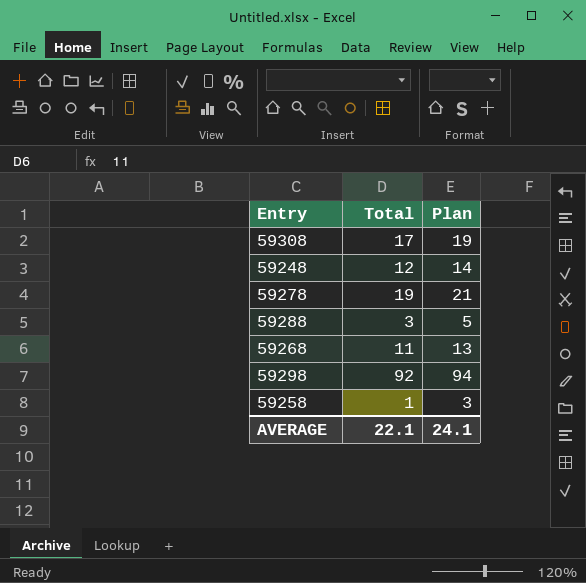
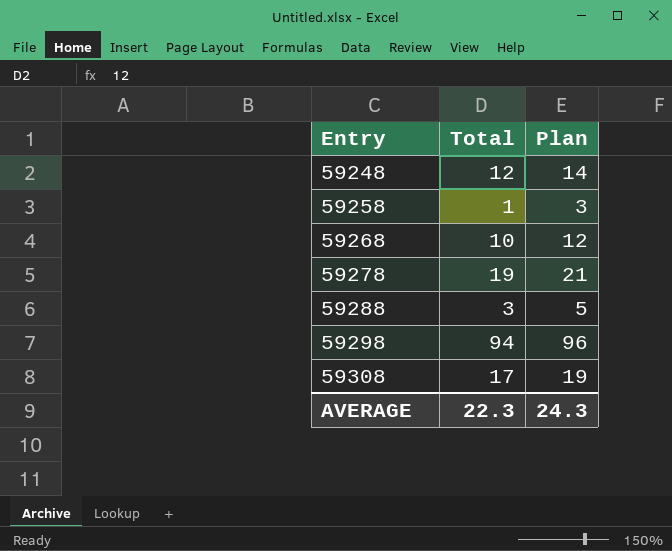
row order: none -> Entry ascending
59268 | Total: 11 -> 10
59268 | Plan: 13 -> 12
59298 | Total: 92 -> 94
59298 | Plan: 94 -> 96
AVERAGE | Total: 22.1 -> 22.3
AVERAGE | Plan: 24.1 -> 24.3

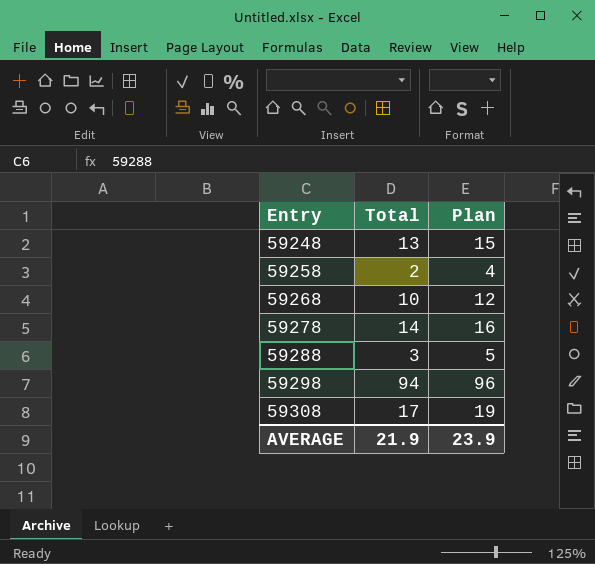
59248 | Total: 12 -> 13
59248 | Plan: 14 -> 15
59258 | Total: 1 -> 2
59258 | Plan: 3 -> 4
59278 | Total: 19 -> 14
59278 | Plan: 21 -> 16
AVERAGE | Total: 22.3 -> 21.9
AVERAGE | Plan: 24.3 -> 23.9

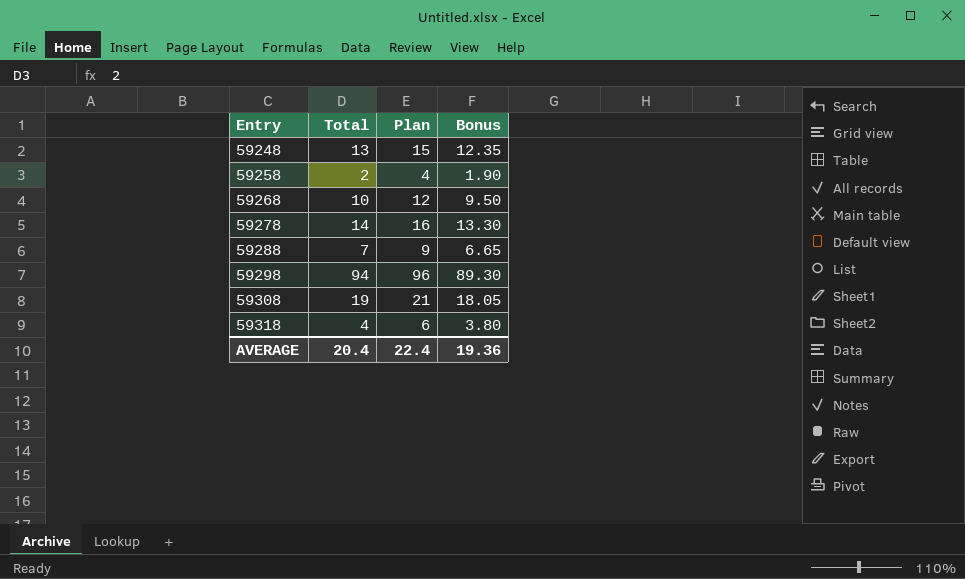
column Bonus | formula: none -> [Total] * 0.95
59288 | Total: 3 -> 7
59288 | Plan: 5 -> 9
59308 | Total: 17 -> 19
59308 | Plan: 19 -> 21
row 59318: none -> 4 | 6 | 3.80
AVERAGE | Total: 21.9 -> 20.4
AVERAGE | Plan: 23.9 -> 22.4

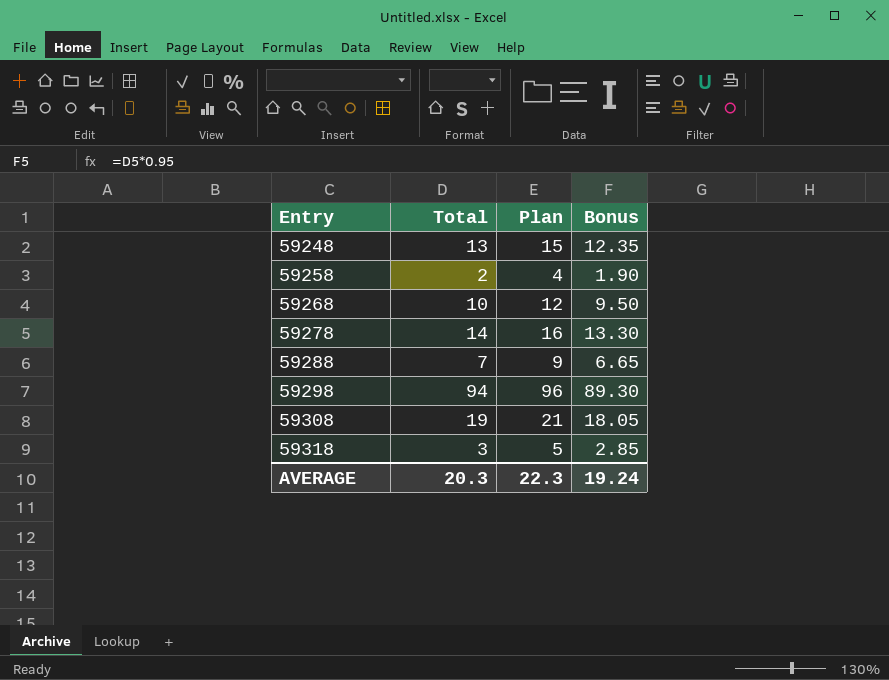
59318 | Total: 4 -> 3
59318 | Plan: 6 -> 5
59318 | Bonus: 3.80 -> 2.85
AVERAGE | Total: 20.4 -> 20.3
AVERAGE | Plan: 22.4 -> 22.3
AVERAGE | Bonus: 19.36 -> 19.24

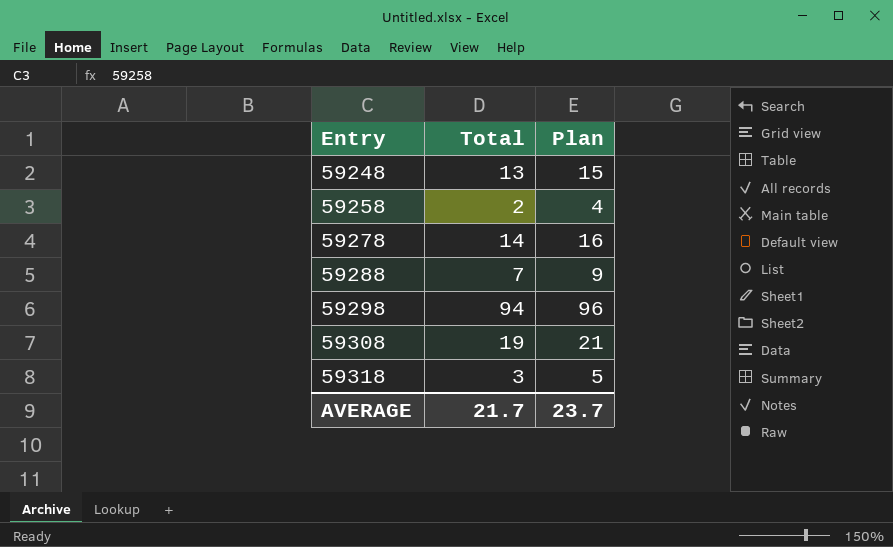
column Bonus | formula: [Total] * 0.95 -> none
row 59268: 10 | 12 | 9.50 -> none
AVERAGE | Total: 20.3 -> 21.7
AVERAGE | Plan: 22.3 -> 23.7

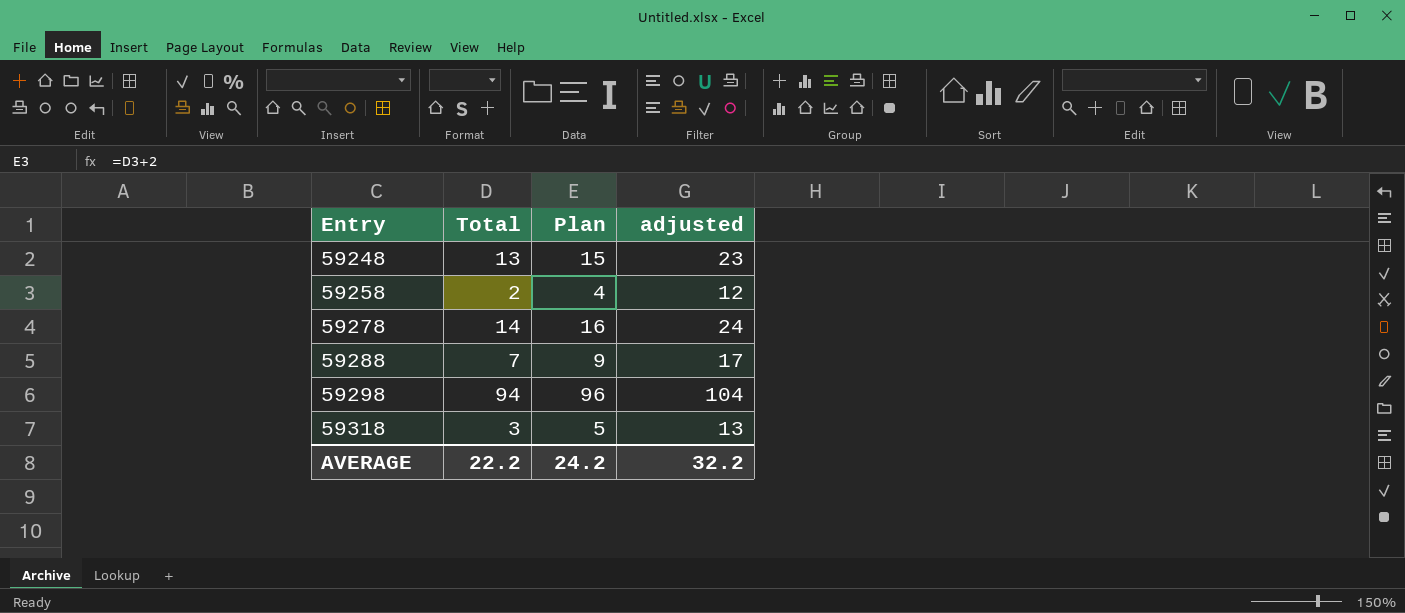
column adjusted | formula: none -> [Total] + 10
row 59308: 19 | 21 -> none
AVERAGE | Total: 21.7 -> 22.2
AVERAGE | Plan: 23.7 -> 24.2

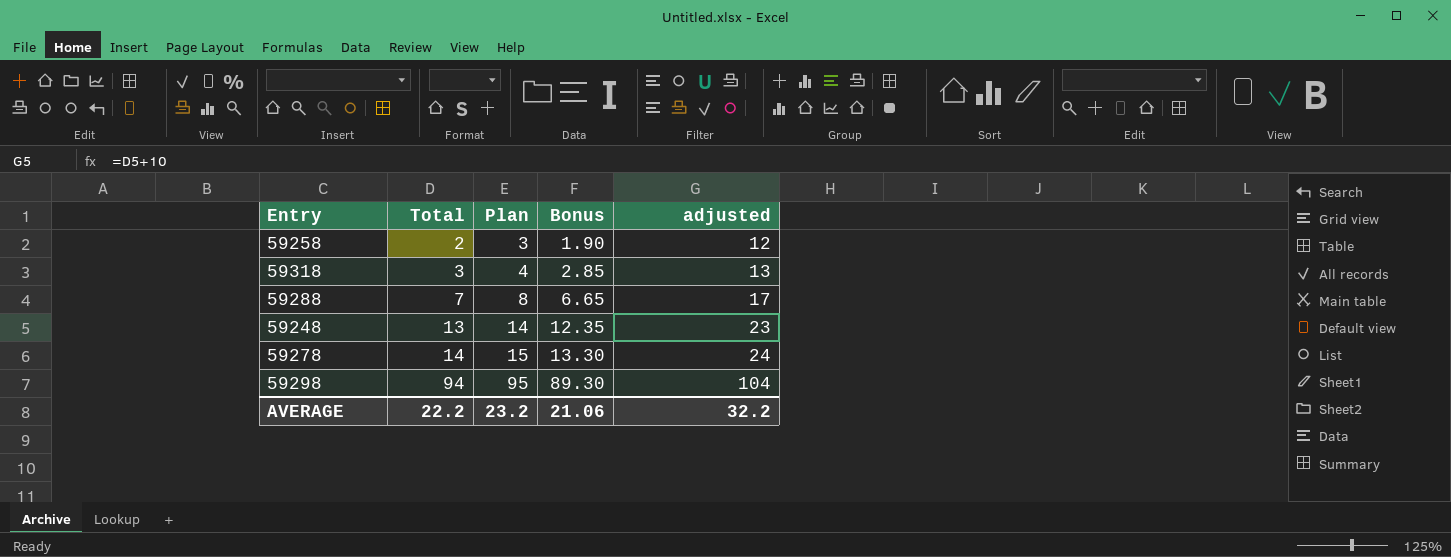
row order: Entry ascending -> Total ascending
column Plan | formula: [Total] + 2 -> [Total] + 1
column Bonus | formula: none -> [Total] * 0.95
AVERAGE | Plan: 24.2 -> 23.2

